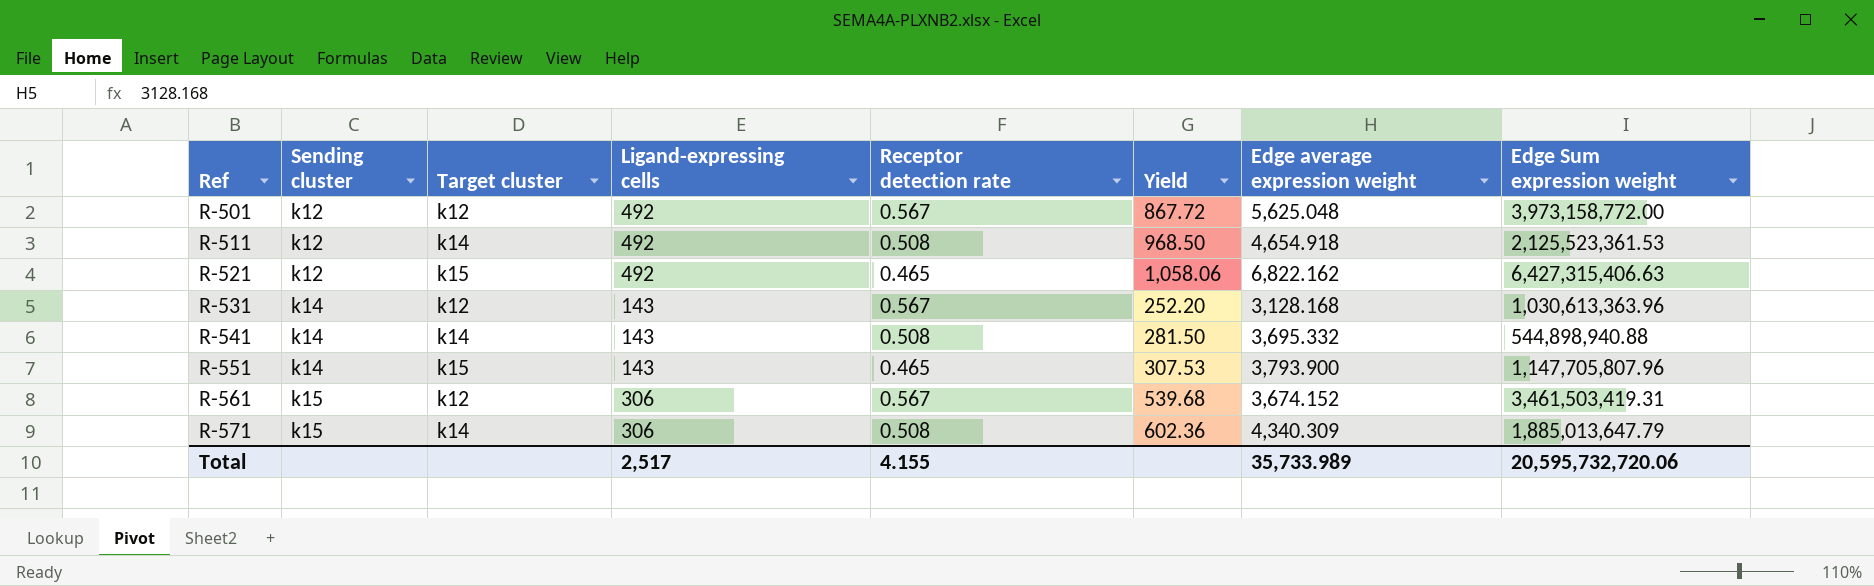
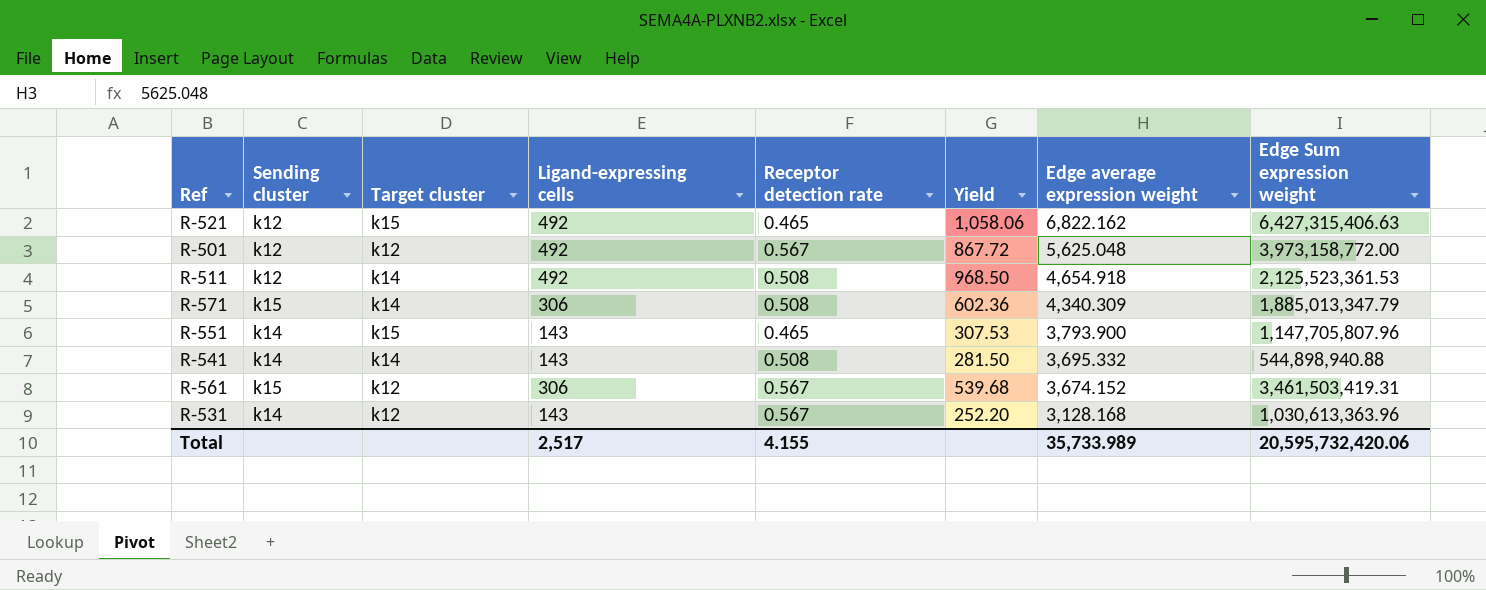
row order: Ref ascending -> Edge average expression weight descending
R-571 | Edge Sum expression weight: 1,885,013,647.79 -> 1,885,013,347.79
Total | Edge Sum expression weight: 20,595,732,720.06 -> 20,595,732,420.06

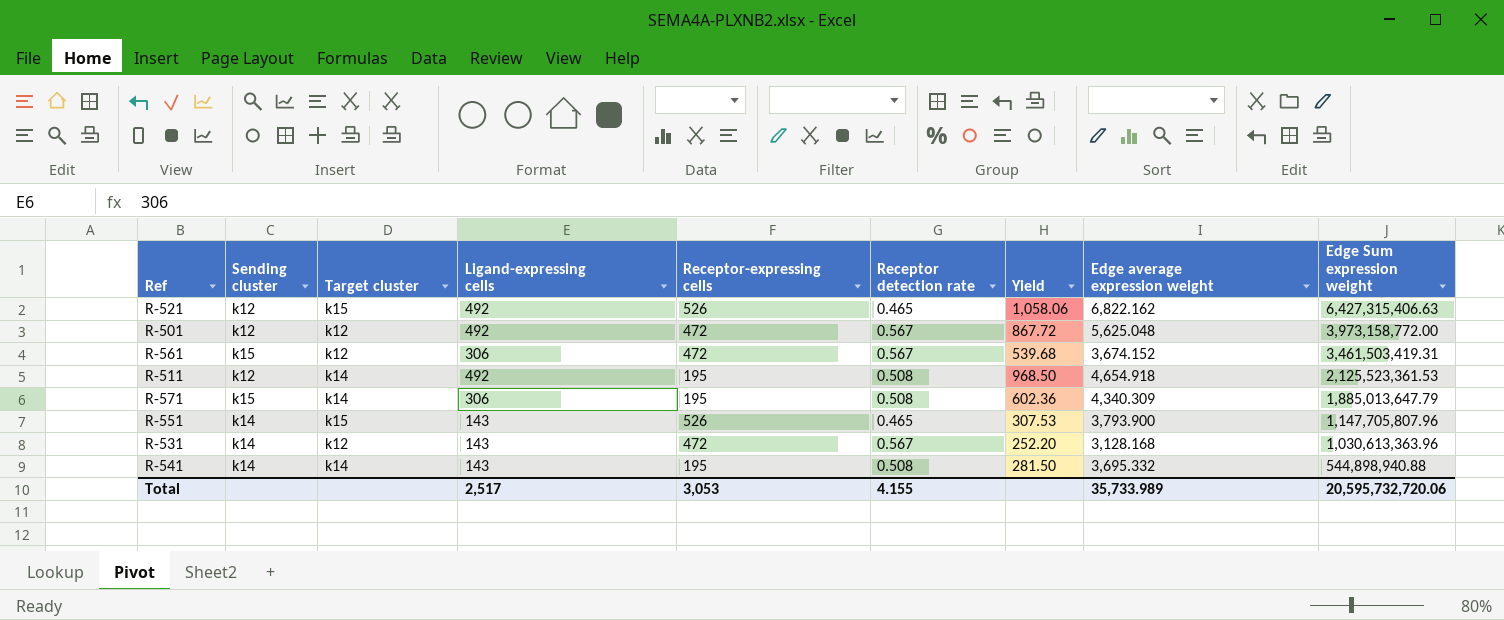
row order: Edge average expression weight descending -> Edge Sum expression weight descending
column Receptor-expressing cells | position: none -> 5
R-571 | Edge Sum expression weight: 1,885,013,347.79 -> 1,885,013,647.79
Total | Edge Sum expression weight: 20,595,732,420.06 -> 20,595,732,720.06

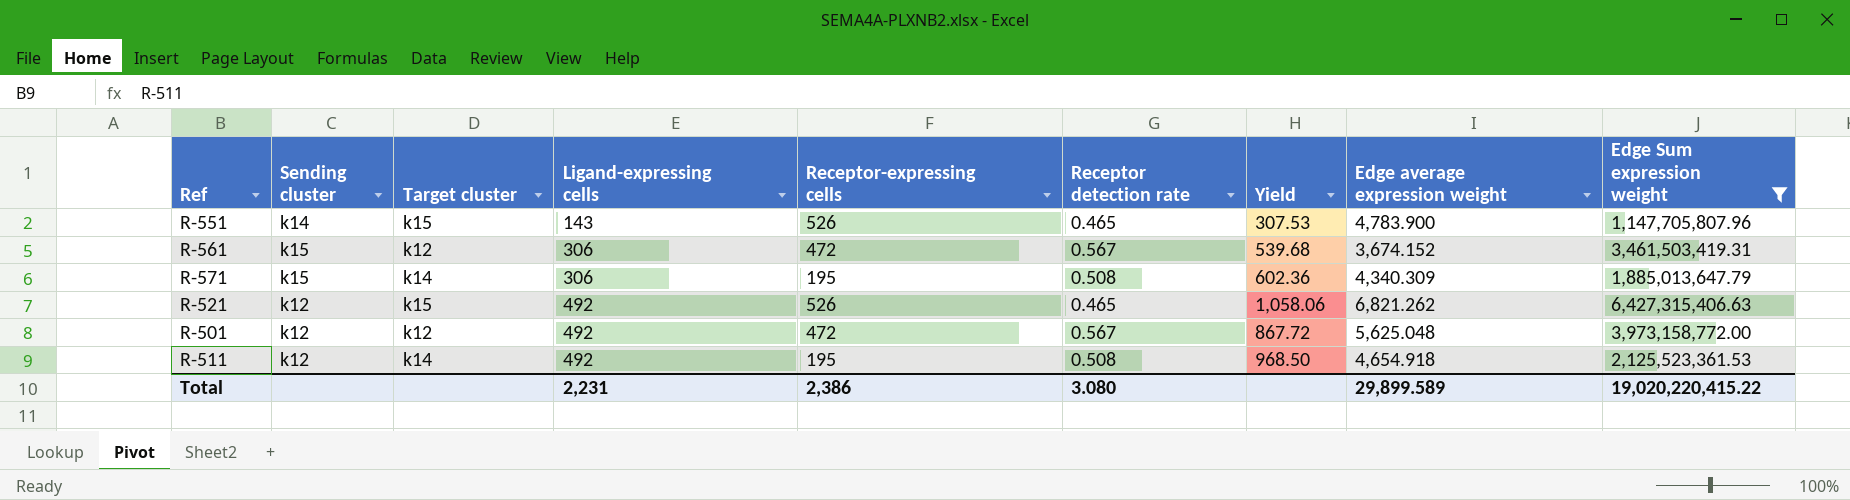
filter: none -> Edge Sum expression weight >= 1,147,705,807.96
row order: Edge Sum expression weight descending -> Ligand-expressing cells ascending
R-551 | Edge average expression weight: 3,793.900 -> 4,783.900
R-521 | Edge average expression weight: 6,822.162 -> 6,821.262
Total | Ligand-expressing cells: 2,517 -> 2,231
Total | Receptor-expressing cells: 3,053 -> 2,386
Total | Receptor detection rate: 4.155 -> 3.080
Total | Edge average expression weight: 35,733.989 -> 29,899.589
Total | Edge Sum expression weight: 20,595,732,720.06 -> 19,020,220,415.22

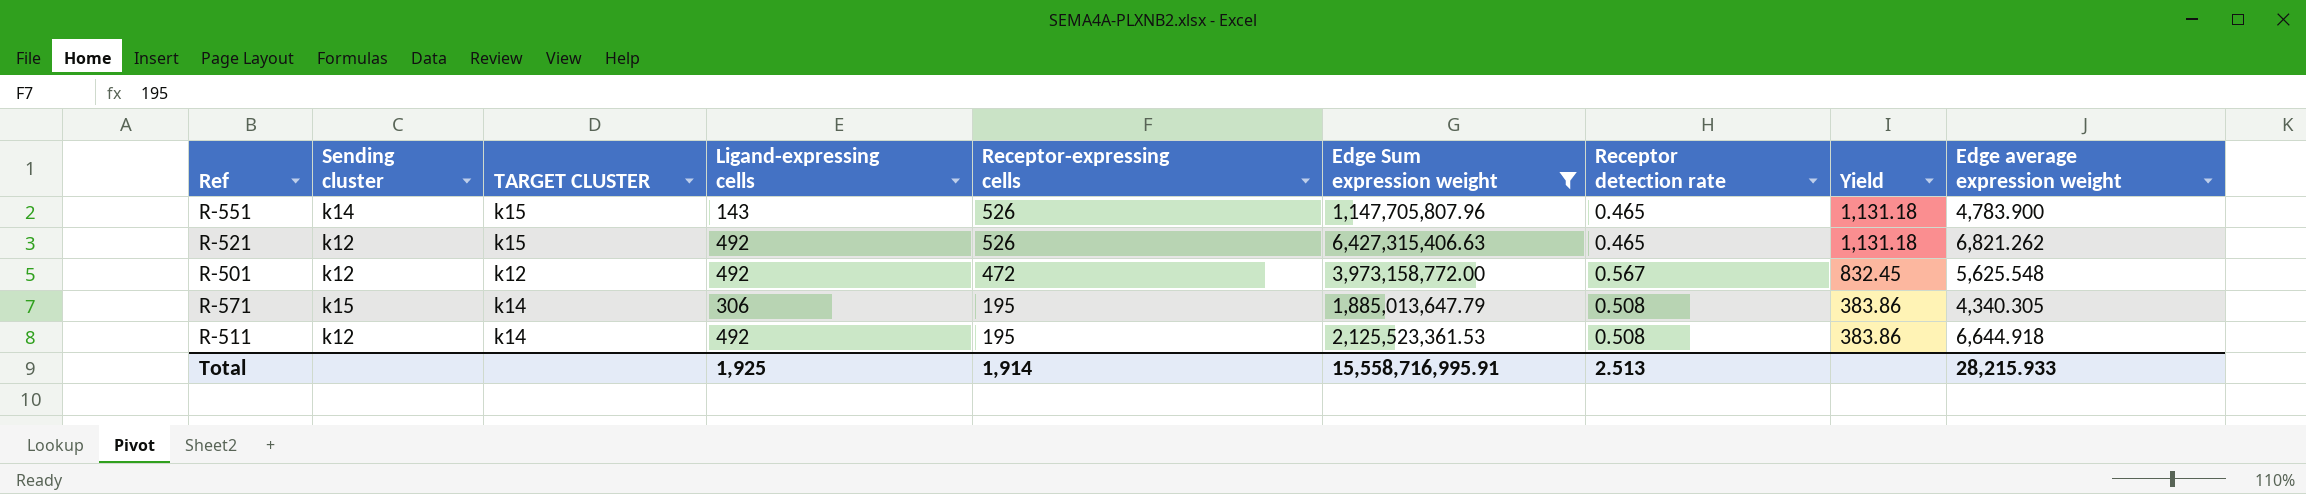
row order: Ligand-expressing cells ascending -> Receptor-expressing cells descending
column name: Target cluster -> TARGET CLUSTER
column Edge Sum expression weight | position: 9 -> 6
column Yield | formula: [Ligand-expressing cells] / [Receptor detection rate] -> [Receptor-expressing cells] / [Receptor detection rate]
row R-561: k15 | k12 | 306 | 472 | 0.567 | 539.68 | 3,674.152 | 3,461,503,419.31 -> none
R-501 | Edge average expression weight: 5,625.048 -> 5,625.548
R-571 | Edge average expression weight: 4,340.309 -> 4,340.305
R-511 | Edge average expression weight: 4,654.918 -> 6,644.918
Total | Ligand-expressing cells: 2,231 -> 1,925
Total | Receptor-expressing cells: 2,386 -> 1,914
Total | Edge Sum expression weight: 19,020,220,415.22 -> 15,558,716,995.91
Total | Receptor detection rate: 3.080 -> 2.513
Total | Edge average expression weight: 29,899.589 -> 28,215.933

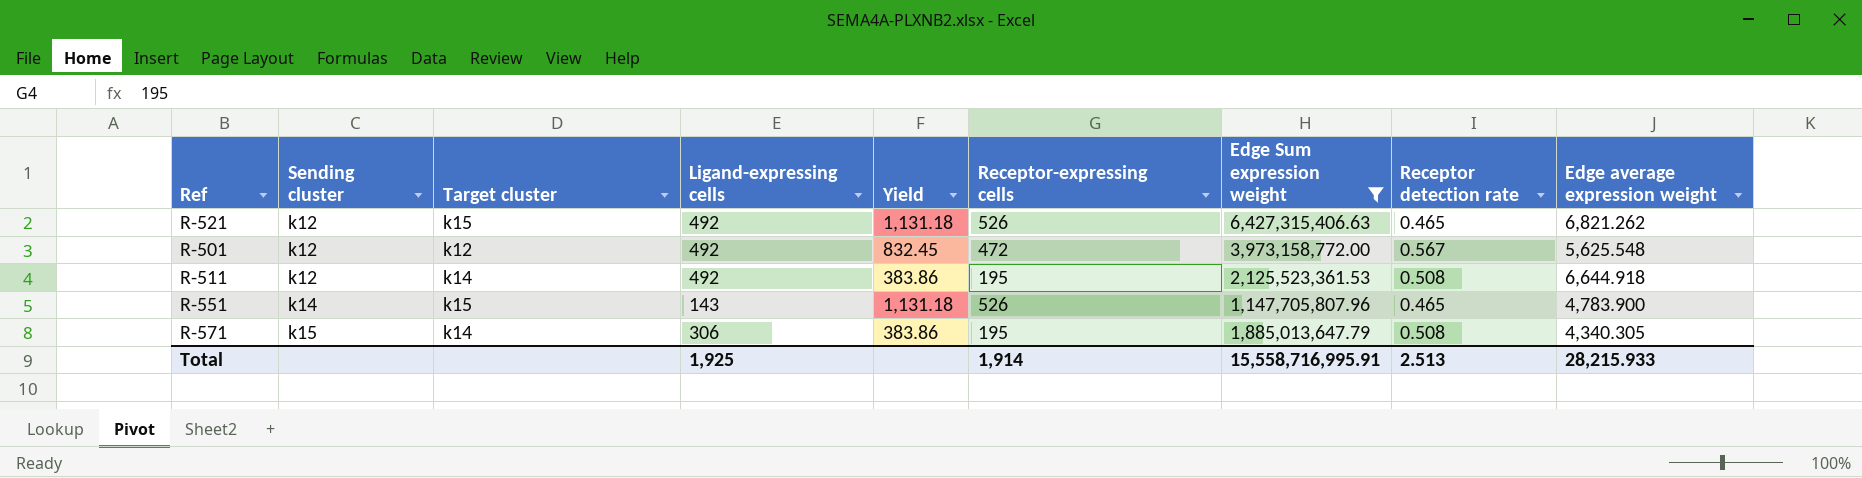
row order: Receptor-expressing cells descending -> Sending cluster ascending
column name: TARGET CLUSTER -> Target cluster
column Yield | position: 8 -> 5

